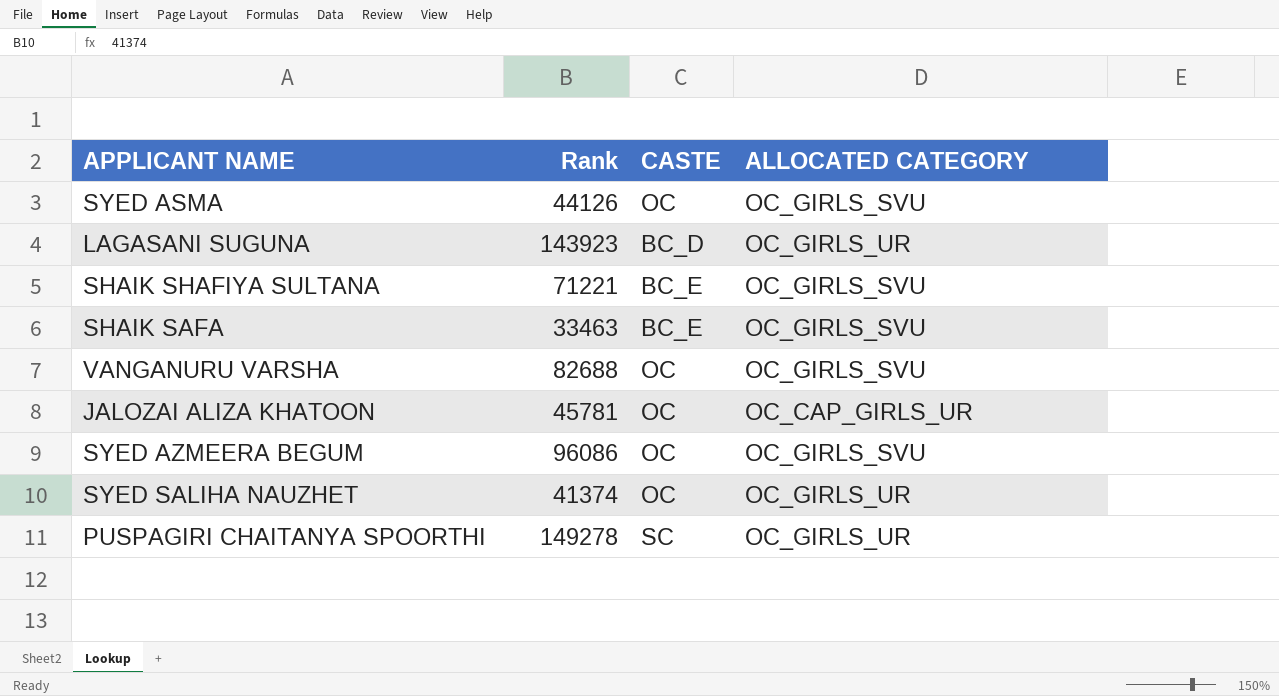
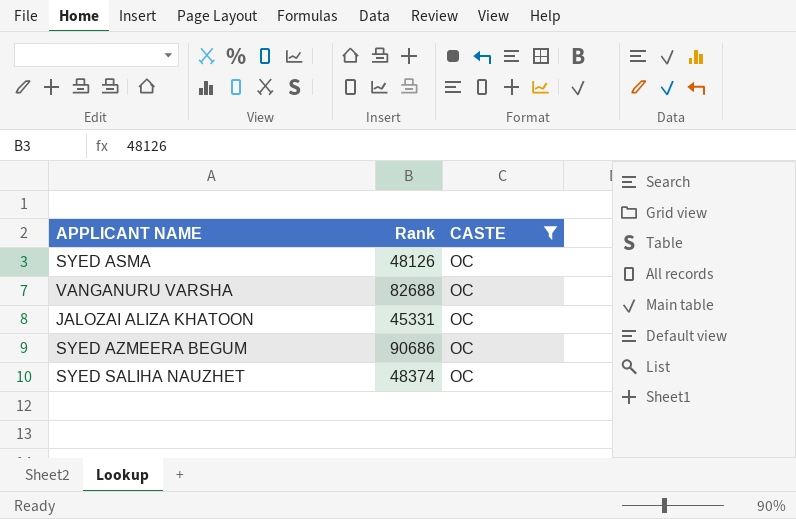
filter: none -> CASTE = OC
column ALLOCATED CATEGORY | position: 4 -> none
SYED ASMA | Rank: 44126 -> 48126
JALOZAI ALIZA KHATOON | Rank: 45781 -> 45331
SYED AZMEERA BEGUM | Rank: 96086 -> 90686
SYED SALIHA NAUZHET | Rank: 41374 -> 48374

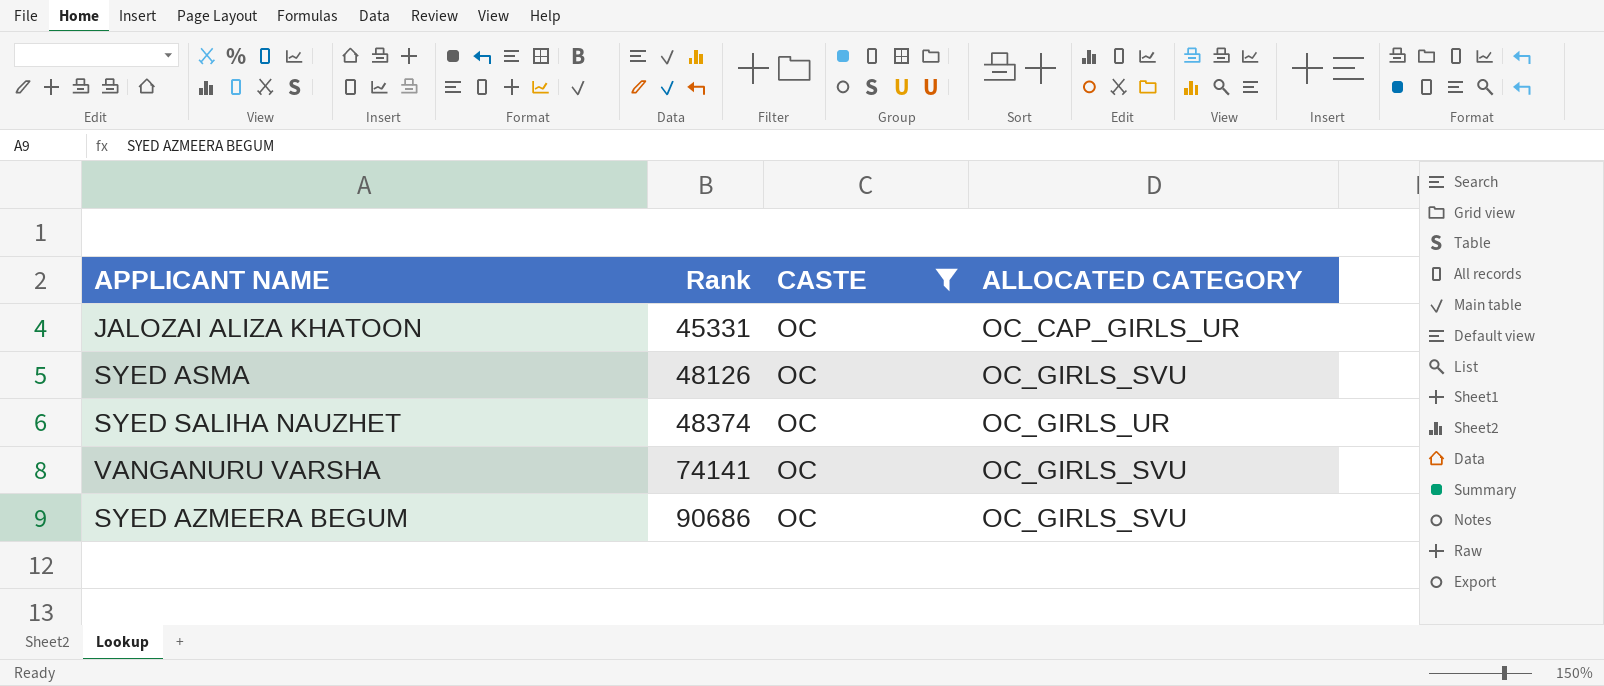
row order: none -> Rank ascending
column ALLOCATED CATEGORY | position: none -> 4
VANGANURU VARSHA | Rank: 82688 -> 74141

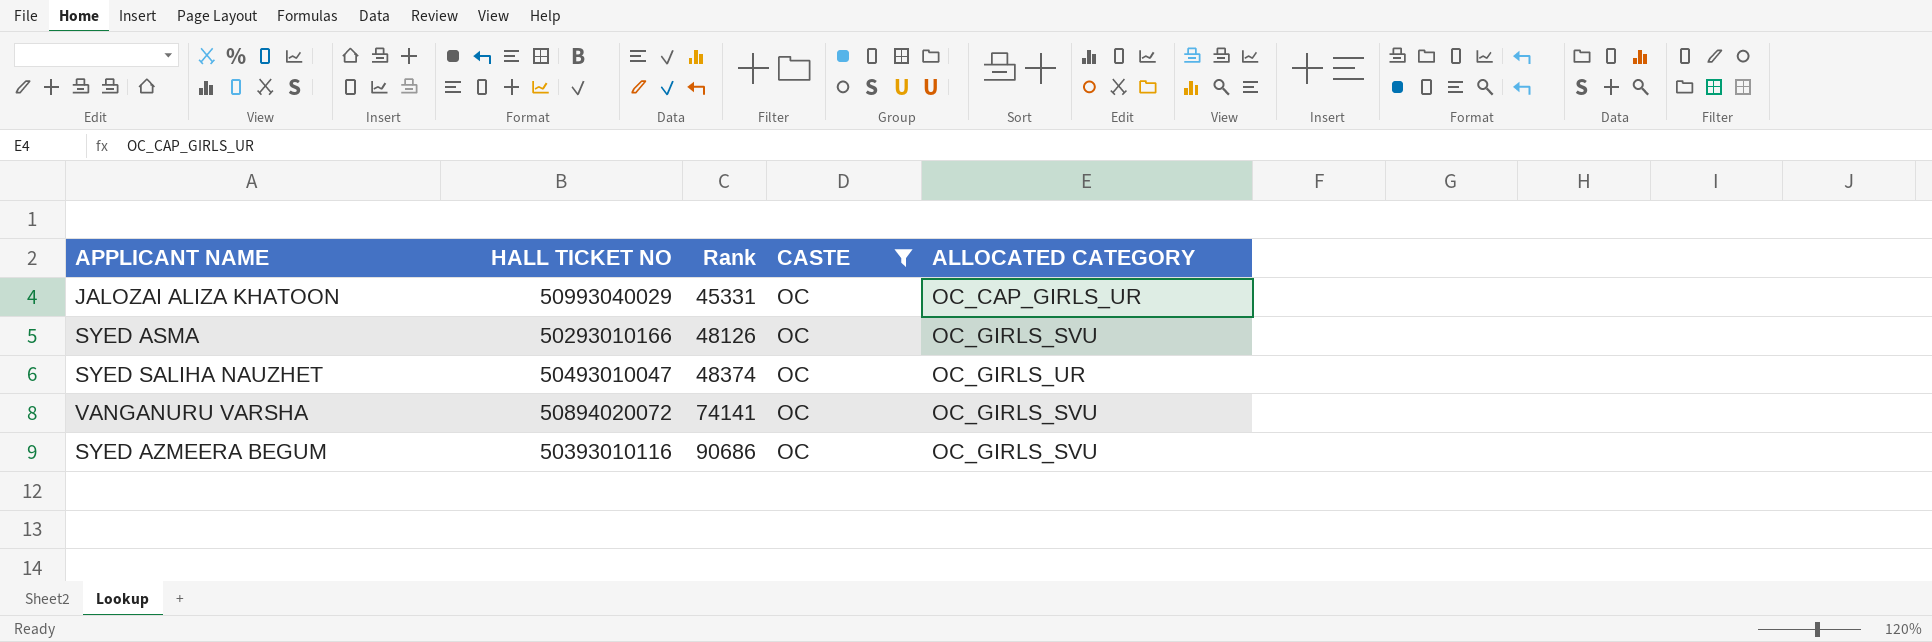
column HALL TICKET NO | position: none -> 2

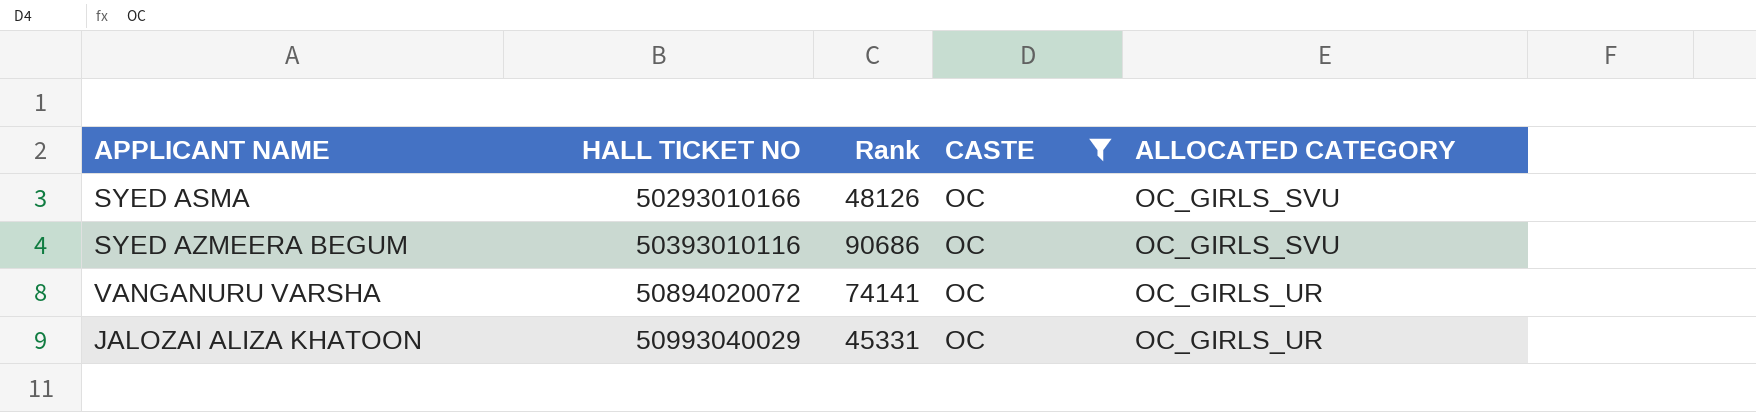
row order: Rank ascending -> HALL TICKET NO ascending
row SYED SALIHA NAUZHET: 50493010047 | 48374 | OC | OC_GIRLS_UR -> none
VANGANURU VARSHA | ALLOCATED CATEGORY: OC_GIRLS_SVU -> OC_GIRLS_UR
JALOZAI ALIZA KHATOON | ALLOCATED CATEGORY: OC_CAP_GIRLS_UR -> OC_GIRLS_UR

